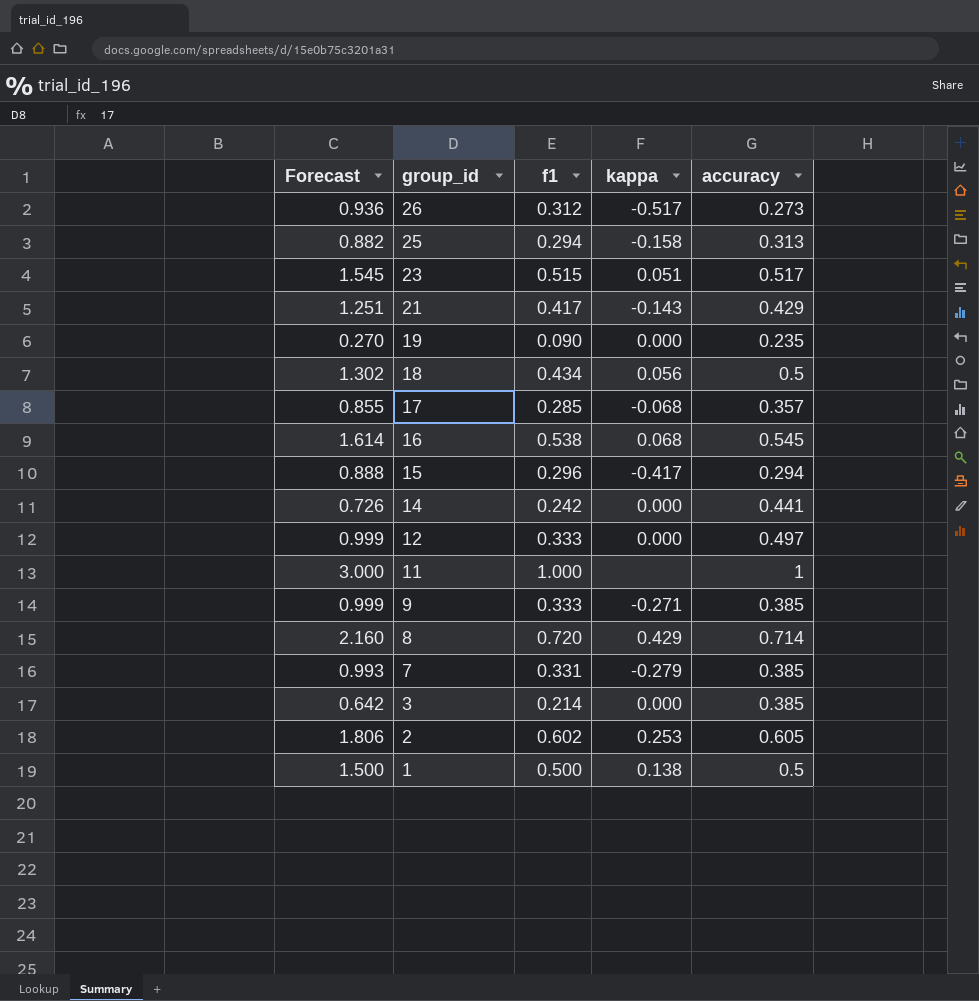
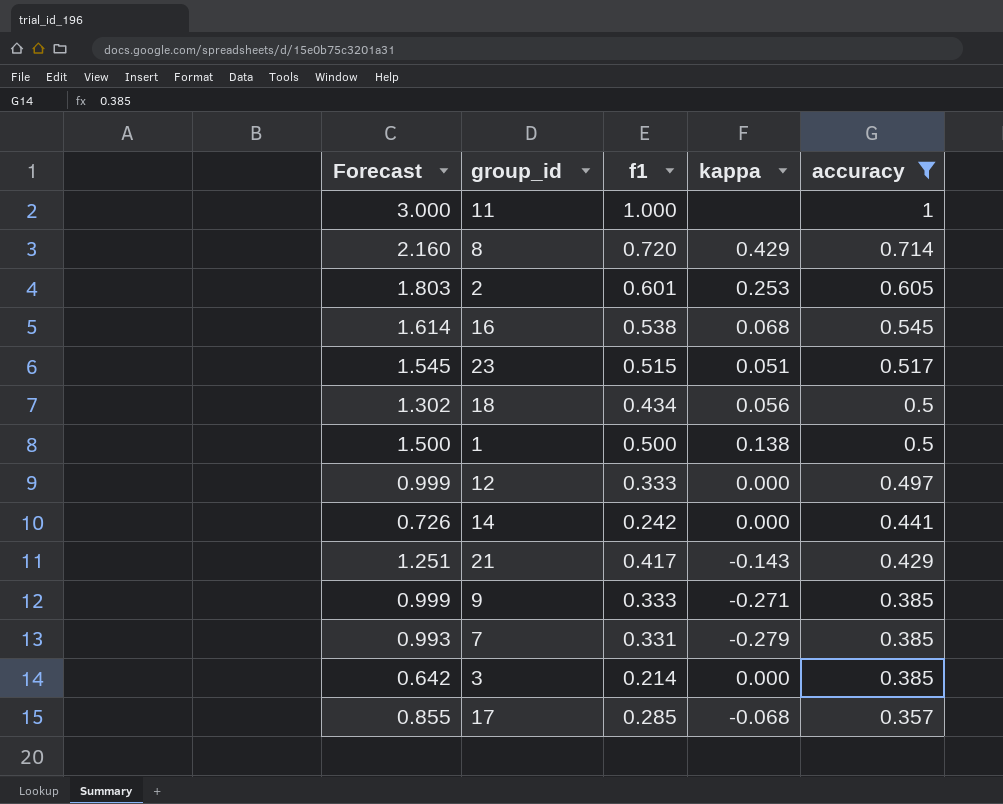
filter: none -> accuracy >= 0.357
row order: group_id descending -> accuracy descending
2 | Forecast: 1.806 -> 1.803
2 | f1: 0.602 -> 0.601

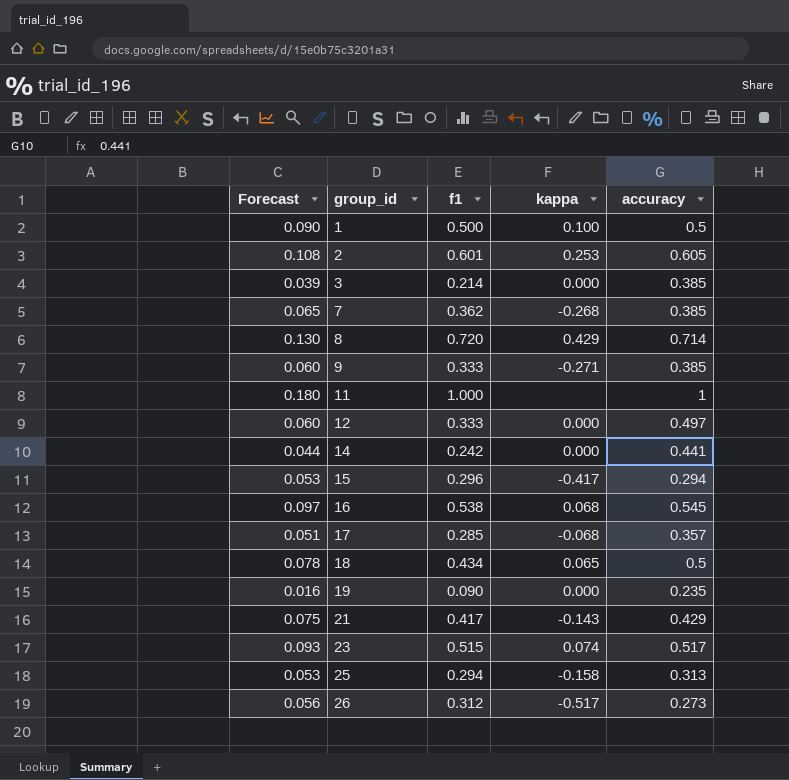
filter: accuracy >= 0.357 -> none
row order: accuracy descending -> group_id ascending
column Forecast | formula: [f1] * 3 -> [f1] * 0.18
1 | kappa: 0.138 -> 0.100
7 | f1: 0.331 -> 0.362
7 | kappa: -0.279 -> -0.268
18 | kappa: 0.056 -> 0.065
23 | kappa: 0.051 -> 0.074

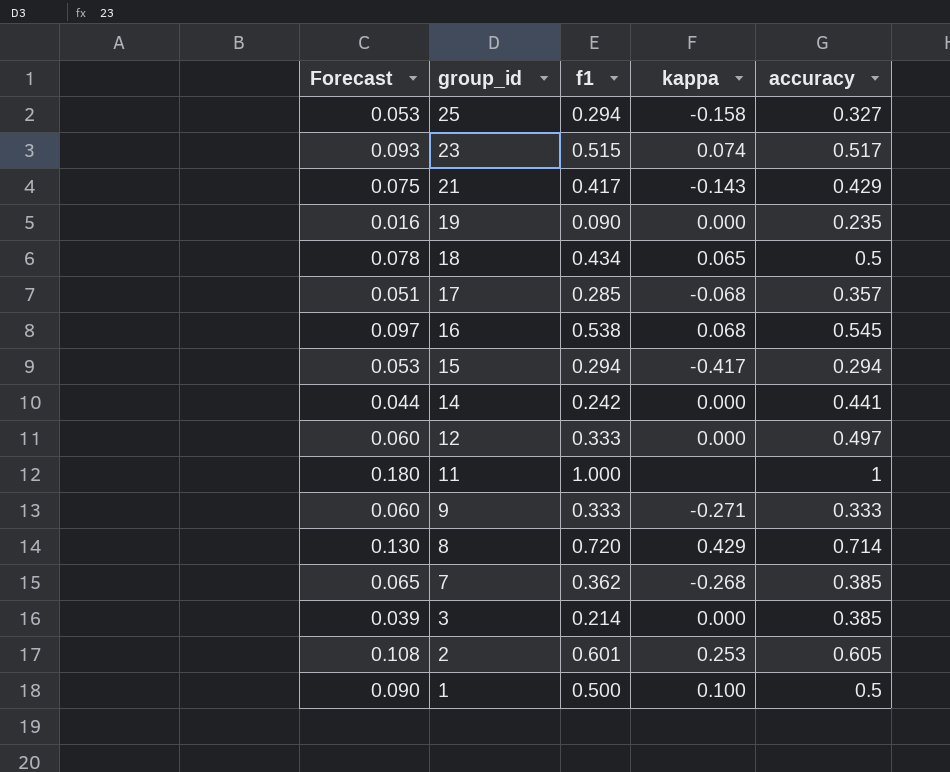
row order: group_id ascending -> group_id descending
row 26: 0.056 | 0.312 | -0.517 | 0.273 -> none
25 | accuracy: 0.313 -> 0.327
15 | f1: 0.296 -> 0.294
9 | accuracy: 0.385 -> 0.333

